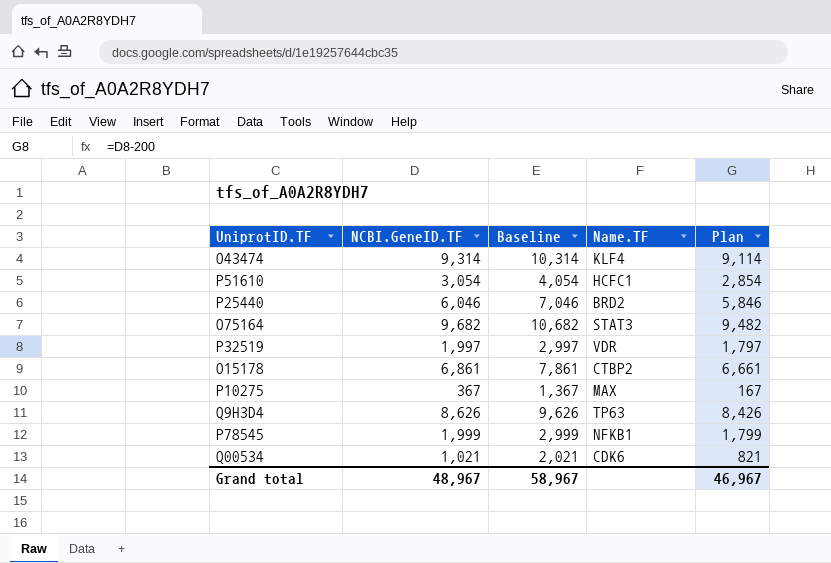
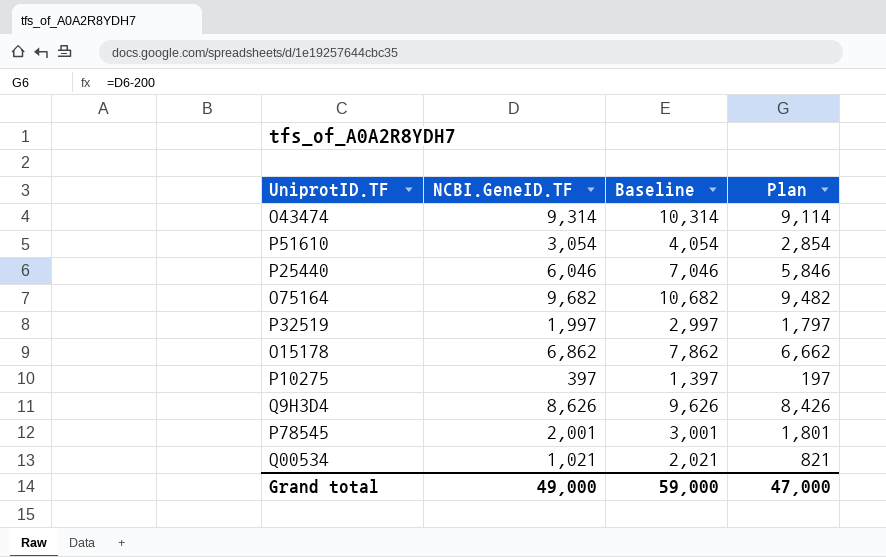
column Name.TF | position: 4 -> none
O15178 | NCBI.GeneID.TF: 6,861 -> 6,862
O15178 | Baseline: 7,861 -> 7,862
O15178 | Plan: 6,661 -> 6,662
P10275 | NCBI.GeneID.TF: 367 -> 397
P10275 | Baseline: 1,367 -> 1,397
P10275 | Plan: 167 -> 197
P78545 | NCBI.GeneID.TF: 1,999 -> 2,001
P78545 | Baseline: 2,999 -> 3,001
P78545 | Plan: 1,799 -> 1,801
Grand total | NCBI.GeneID.TF: 48,967 -> 49,000
Grand total | Baseline: 58,967 -> 59,000
Grand total | Plan: 46,967 -> 47,000

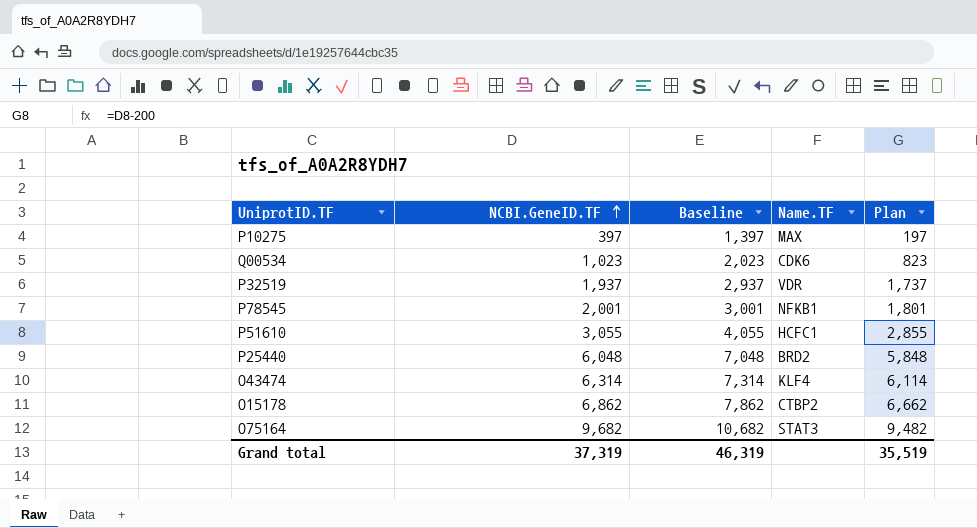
row order: none -> NCBI.GeneID.TF ascending
column Name.TF | position: none -> 4
row Q9H3D4: 8,626 | 9,626 | 8,426 -> none
Q00534 | NCBI.GeneID.TF: 1,021 -> 1,023
Q00534 | Baseline: 2,021 -> 2,023
Q00534 | Plan: 821 -> 823
P32519 | NCBI.GeneID.TF: 1,997 -> 1,937
P32519 | Baseline: 2,997 -> 2,937
P32519 | Plan: 1,797 -> 1,737
P51610 | NCBI.GeneID.TF: 3,054 -> 3,055
P51610 | Baseline: 4,054 -> 4,055
P51610 | Plan: 2,854 -> 2,855
P25440 | NCBI.GeneID.TF: 6,046 -> 6,048
P25440 | Baseline: 7,046 -> 7,048
P25440 | Plan: 5,846 -> 5,848
O43474 | NCBI.GeneID.TF: 9,314 -> 6,314
O43474 | Baseline: 10,314 -> 7,314
O43474 | Plan: 9,114 -> 6,114
Grand total | NCBI.GeneID.TF: 49,000 -> 37,319
Grand total | Baseline: 59,000 -> 46,319
Grand total | Plan: 47,000 -> 35,519

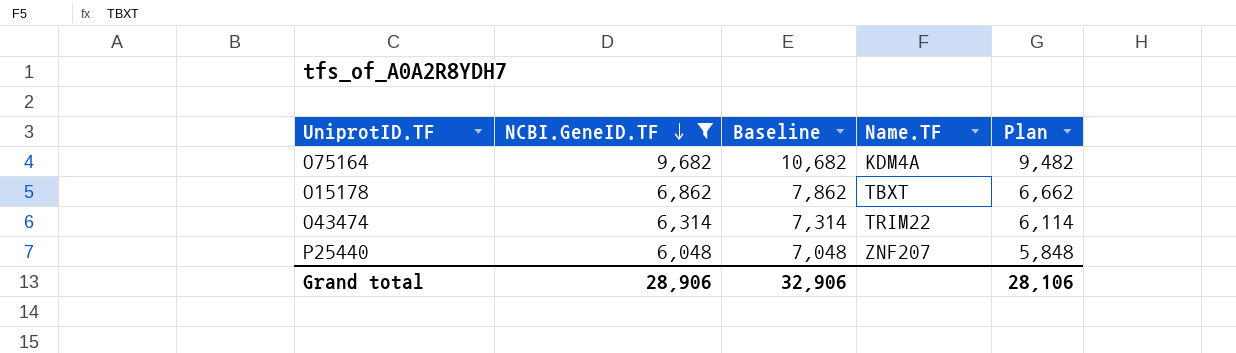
filter: none -> NCBI.GeneID.TF >= 6,048
row order: NCBI.GeneID.TF ascending -> NCBI.GeneID.TF descending
O75164 | Name.TF: STAT3 -> KDM4A
O15178 | Name.TF: CTBP2 -> TBXT
O43474 | Name.TF: KLF4 -> TRIM22
P25440 | Name.TF: BRD2 -> ZNF207
Grand total | NCBI.GeneID.TF: 37,319 -> 28,906
Grand total | Baseline: 46,319 -> 32,906
Grand total | Plan: 35,519 -> 28,106

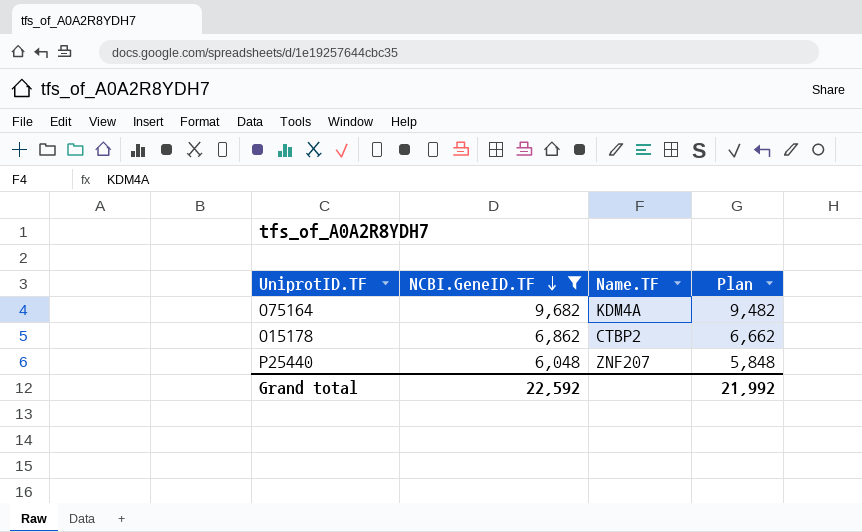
column Baseline | formula: [NCBI.GeneID.TF] + 1000 -> none
row O43474: 6,314 | 7,314 | TRIM22 | 6,114 -> none
O15178 | Name.TF: TBXT -> CTBP2
Grand total | NCBI.GeneID.TF: 28,906 -> 22,592
Grand total | Plan: 28,106 -> 21,992

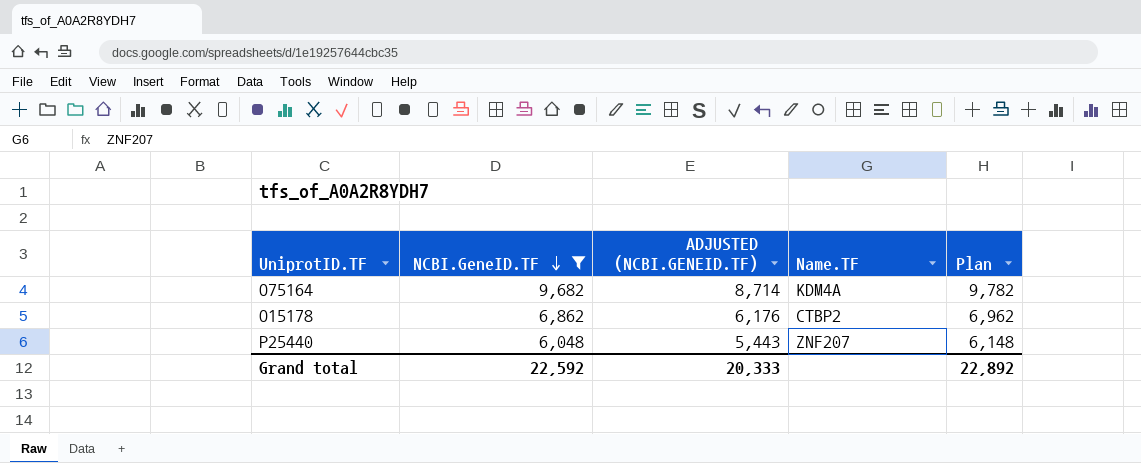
column ADJUSTED (NCBI.GENEID.TF) | formula: none -> [NCBI.GeneID.TF] * 0.9
column Plan | formula: [NCBI.GeneID.TF] - 200 -> [NCBI.GeneID.TF] + 100
Grand total | Plan: 21,992 -> 22,892

